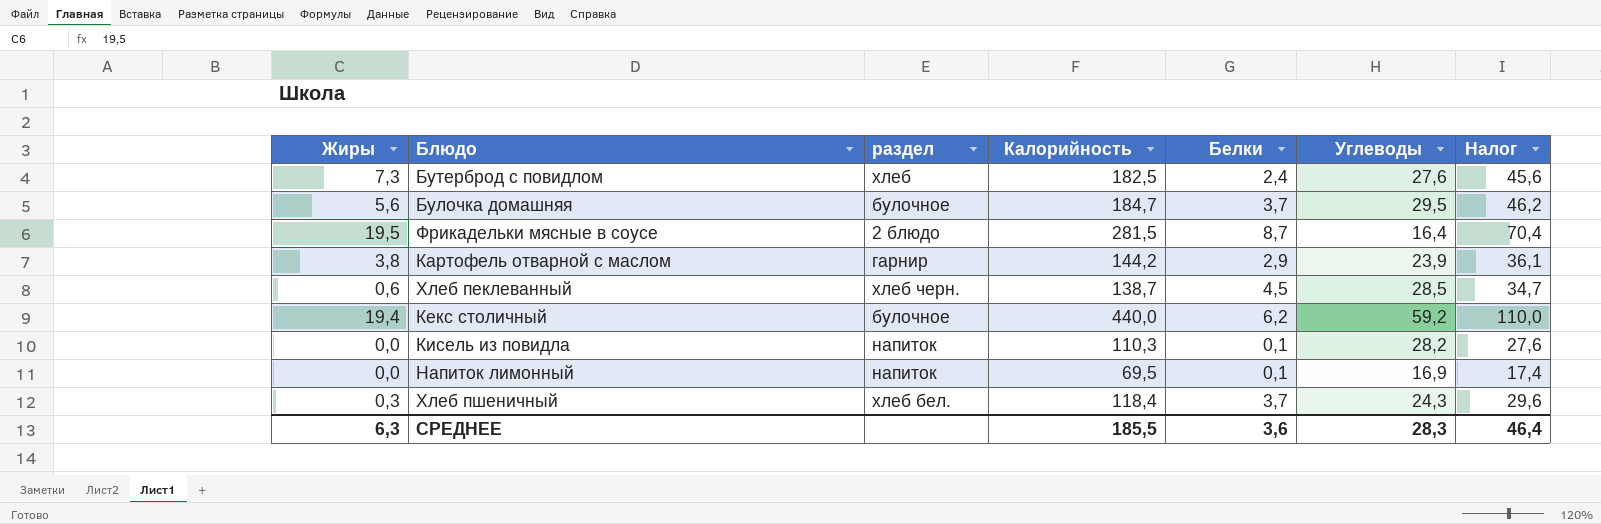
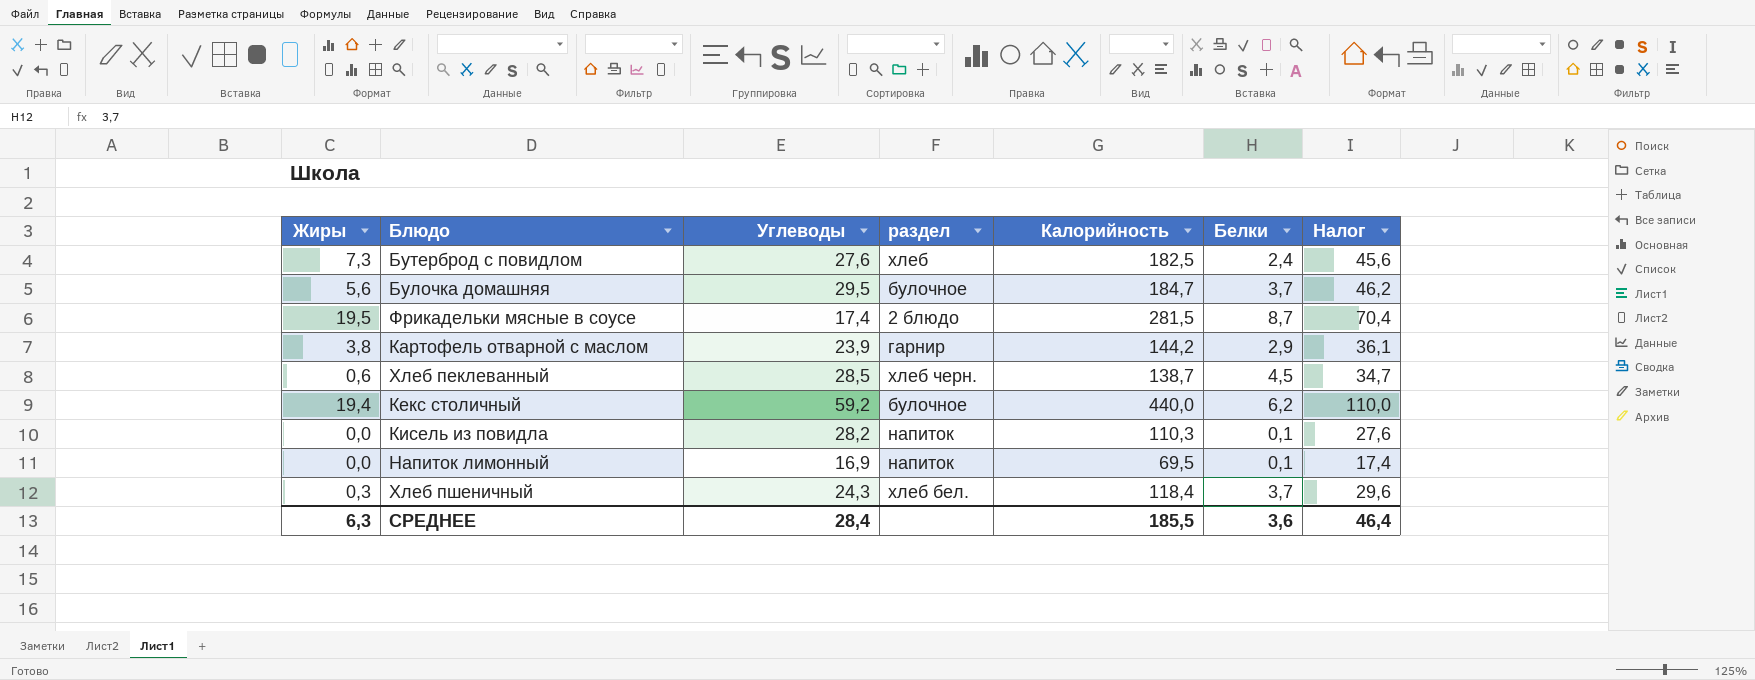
column Углеводы | position: 6 -> 3
Фрикадельки мясные в соусе | Углеводы: 16,4 -> 17,4
СРЕДНЕЕ | Углеводы: 28,3 -> 28,4

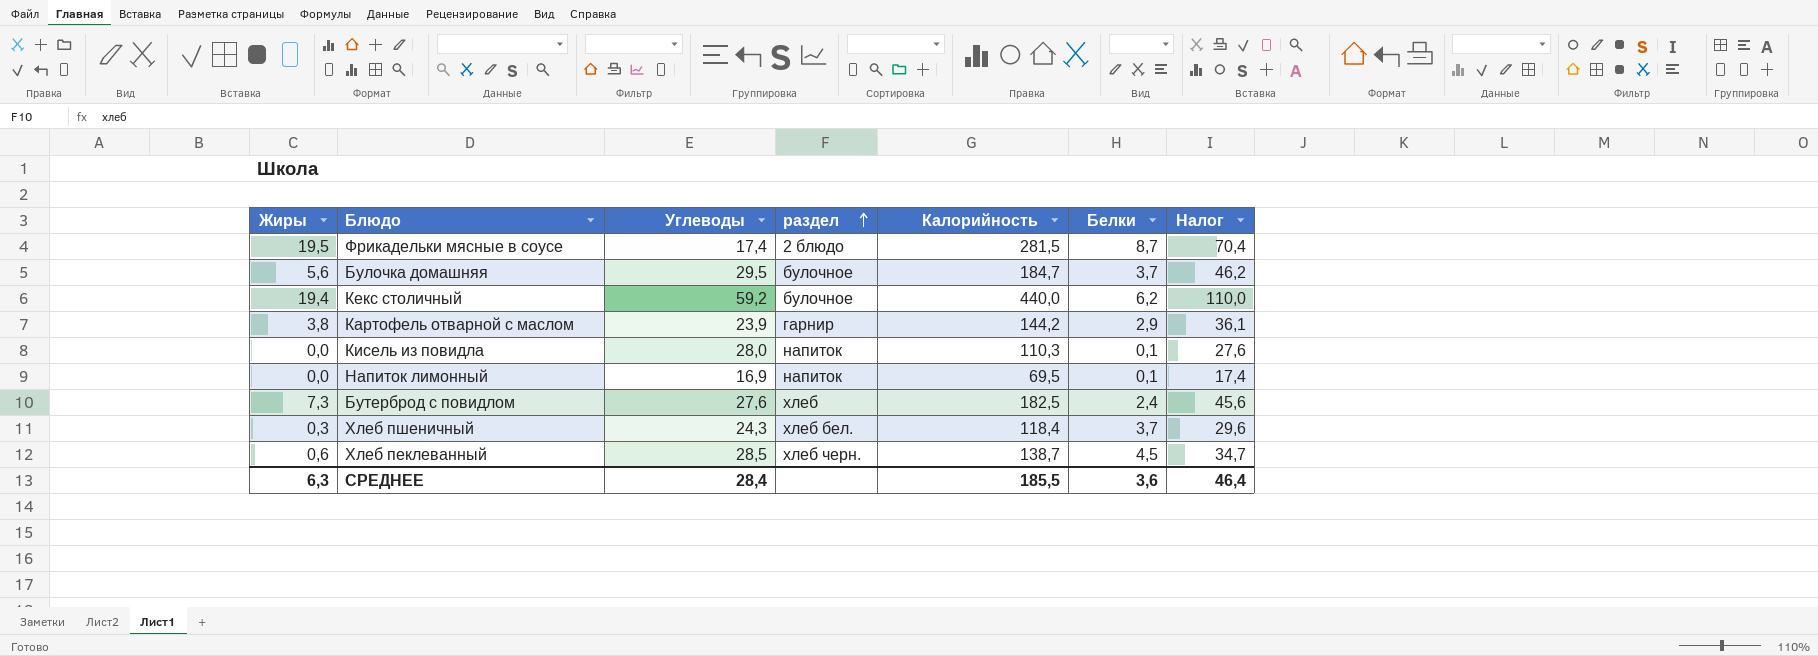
row order: none -> раздел ascending
Кисель из повидла | Углеводы: 28,2 -> 28,0

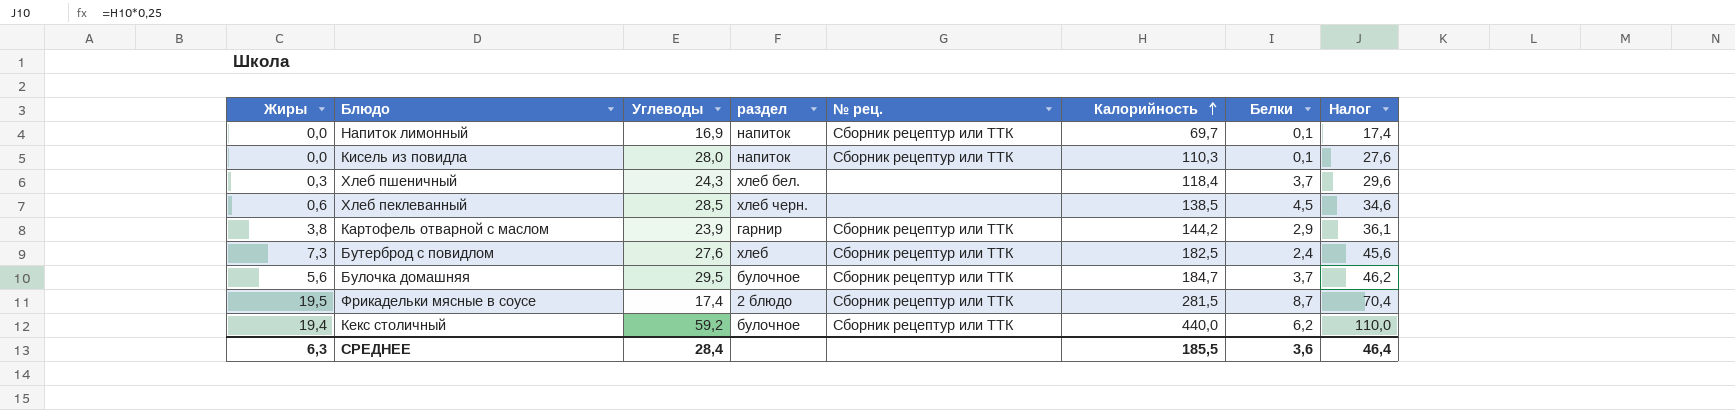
row order: раздел ascending -> Калорийность ascending
column № рец. | position: none -> 5
Напиток лимонный | Калорийность: 69,5 -> 69,7
Хлеб пеклеванный | Калорийность: 138,7 -> 138,5
Хлеб пеклеванный | Налог: 34,7 -> 34,6

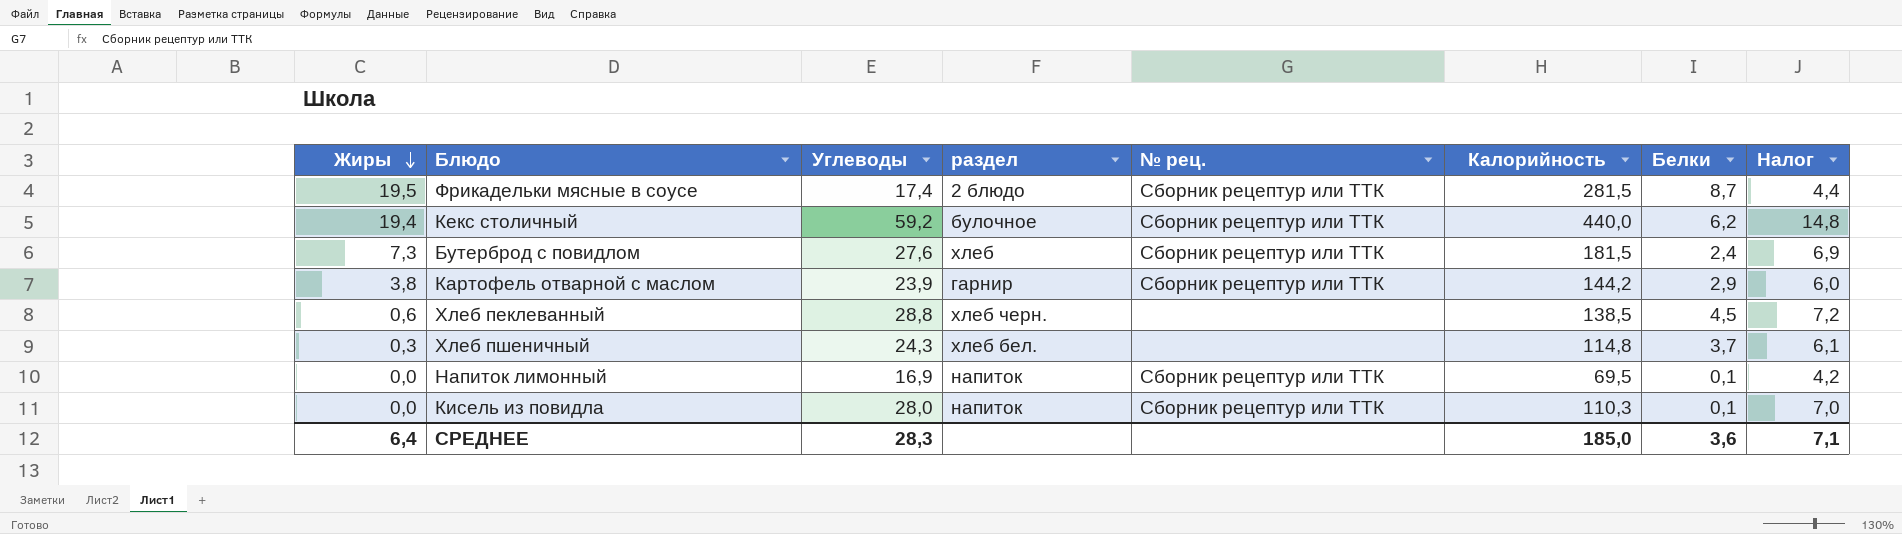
row order: Калорийность ascending -> Жиры descending
column Налог | formula: [Калорийность] * 0,25 -> [Углеводы] * 0,25
row Булочка домашняя: 5,6 | 29,5 | булочное | Сборник рецептур или ТТК | 184,7 | 3,7 | 46,2 -> none
Бутерброд с повидлом | Калорийность: 182,5 -> 181,5
Хлеб пеклеванный | Углеводы: 28,5 -> 28,8
Хлеб пшеничный | Калорийность: 118,4 -> 114,8
Напиток лимонный | Калорийность: 69,7 -> 69,5
СРЕДНЕЕ | Жиры: 6,3 -> 6,4
СРЕДНЕЕ | Углеводы: 28,4 -> 28,3
СРЕДНЕЕ | Калорийность: 185,5 -> 185,0
СРЕДНЕЕ | Налог: 46,4 -> 7,1

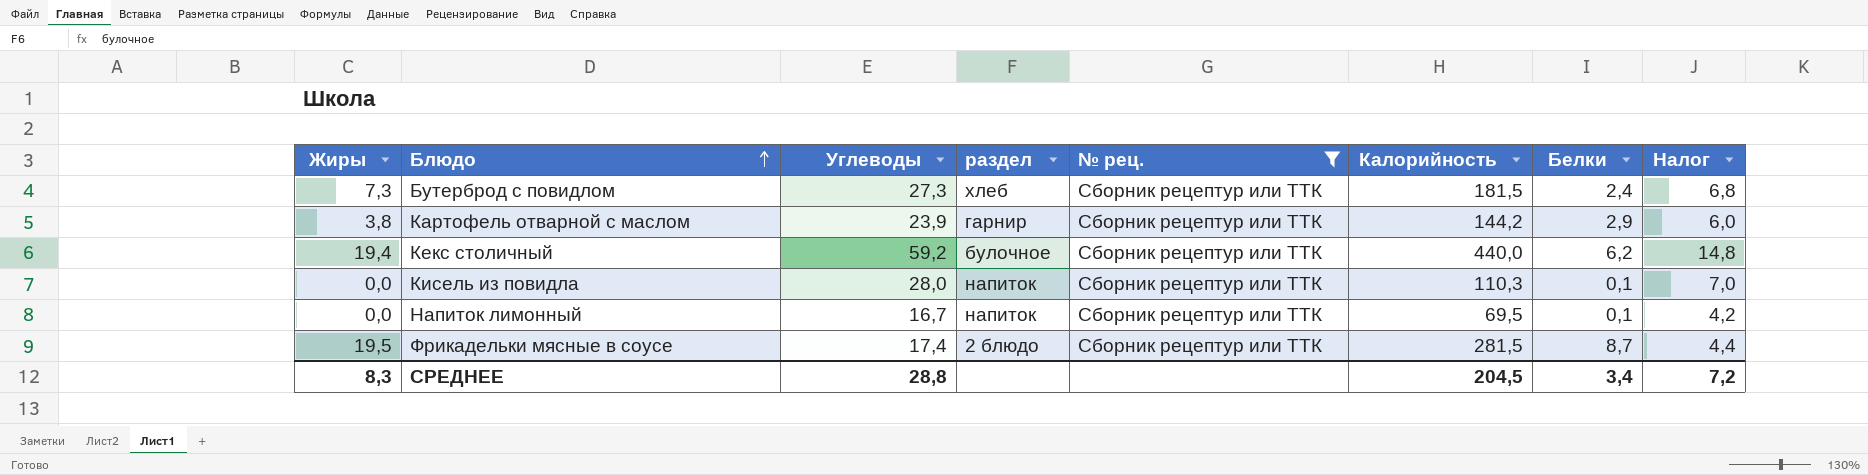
filter: none -> № рец. = Сборник рецептур или ТТК
row order: Жиры descending -> Блюдо ascending
Бутерброд с повидлом | Углеводы: 27,6 -> 27,3
Бутерброд с повидлом | Налог: 6,9 -> 6,8
Напиток лимонный | Углеводы: 16,9 -> 16,7
СРЕДНЕЕ | Жиры: 6,4 -> 8,3
СРЕДНЕЕ | Углеводы: 28,3 -> 28,8
СРЕДНЕЕ | Калорийность: 185,0 -> 204,5
СРЕДНЕЕ | Белки: 3,6 -> 3,4
СРЕДНЕЕ | Налог: 7,1 -> 7,2

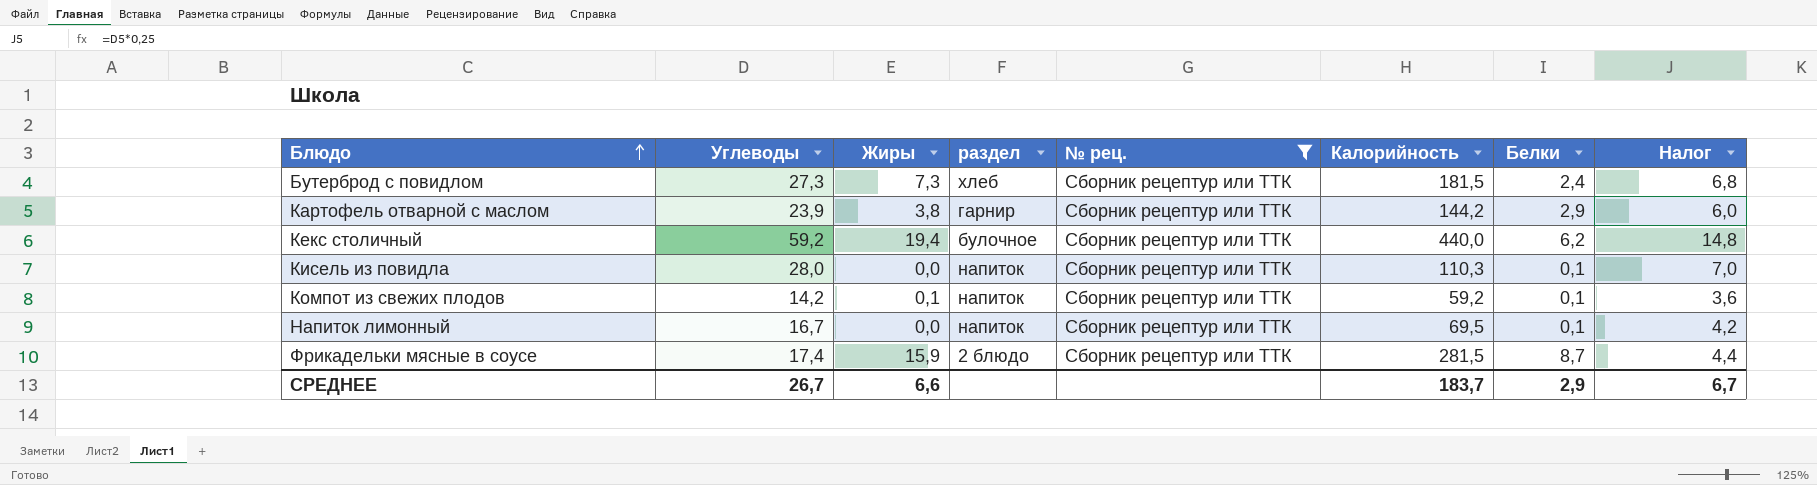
column Жиры | position: 1 -> 3
row Компот из свежих плодов: none -> 14,2 | 0,1 | напиток | Сборник рецептур или ТТК | 59,2 | 0,1 | 3,6
Фрикадельки мясные в соусе | Жиры: 19,5 -> 15,9
СРЕДНЕЕ | Углеводы: 28,8 -> 26,7
СРЕДНЕЕ | Жиры: 8,3 -> 6,6
СРЕДНЕЕ | Калорийность: 204,5 -> 183,7
СРЕДНЕЕ | Белки: 3,4 -> 2,9
СРЕДНЕЕ | Налог: 7,2 -> 6,7

